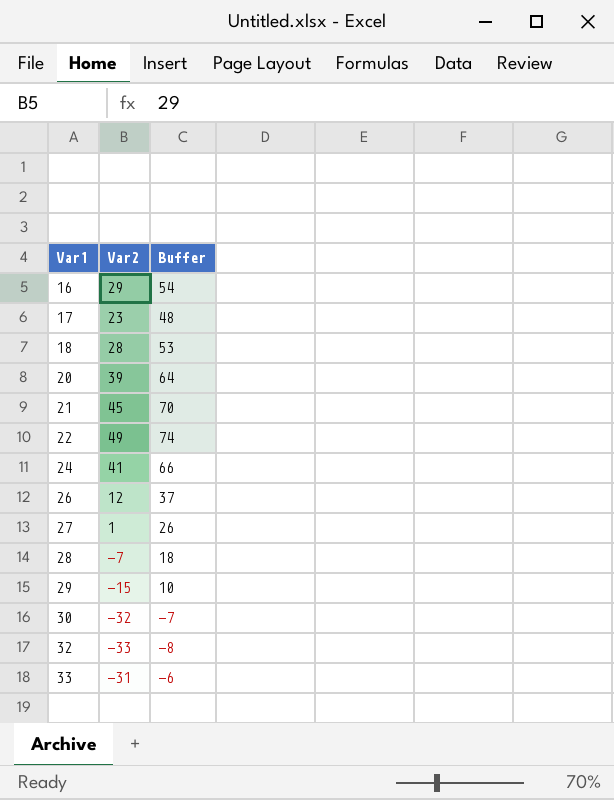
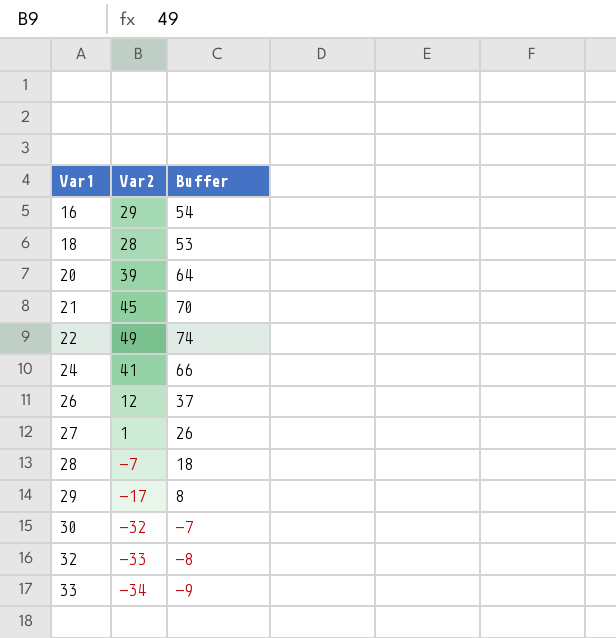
row 17: 23 | 48 -> none
29 | Var2: -15 -> -17
29 | Buffer: 10 -> 8
33 | Var2: -31 -> -34
33 | Buffer: -6 -> -9

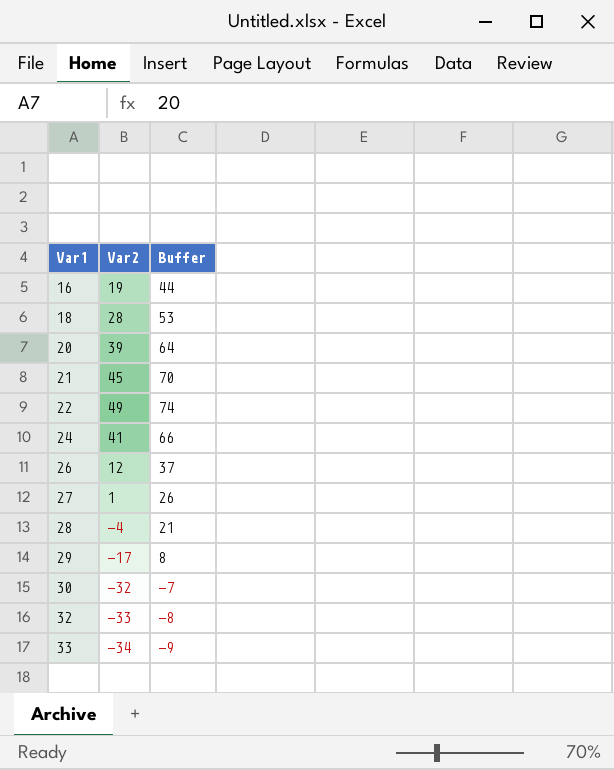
16 | Var2: 29 -> 19
16 | Buffer: 54 -> 44
28 | Var2: -7 -> -4
28 | Buffer: 18 -> 21

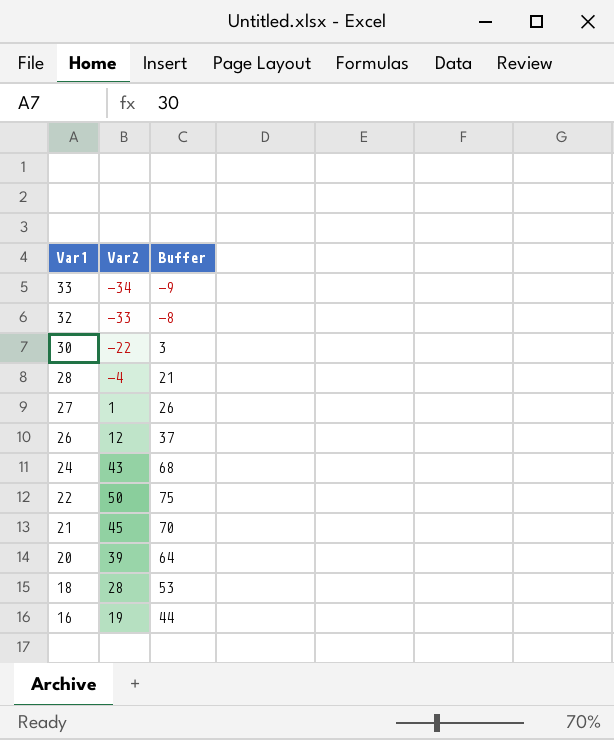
row order: Var1 ascending -> Var1 descending
row 29: -17 | 8 -> none
30 | Var2: -32 -> -22
30 | Buffer: -7 -> 3
24 | Var2: 41 -> 43
24 | Buffer: 66 -> 68
22 | Var2: 49 -> 50
22 | Buffer: 74 -> 75

